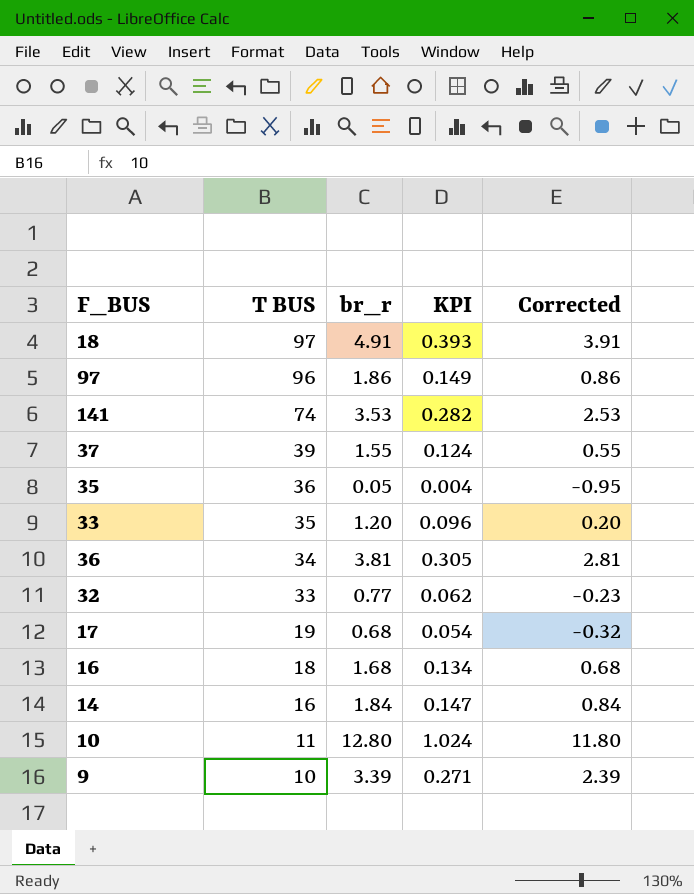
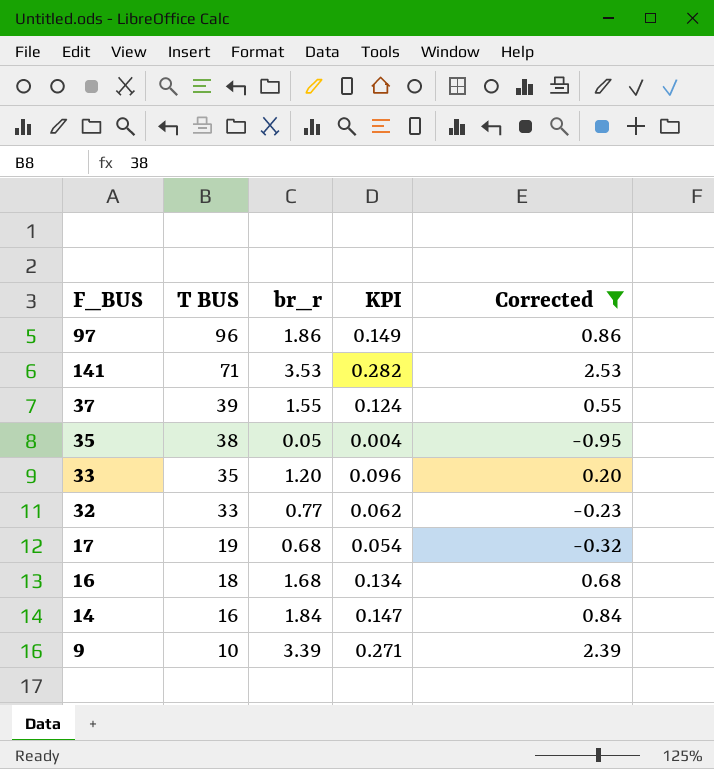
filter: none -> Corrected <= 2.53
141 | T BUS: 74 -> 71
35 | T BUS: 36 -> 38

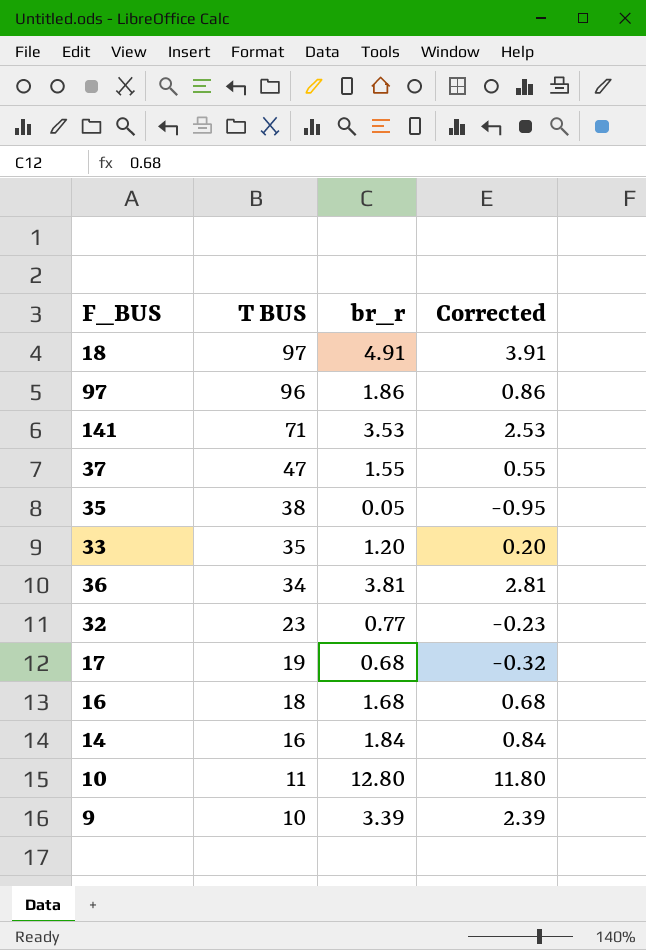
filter: Corrected <= 2.53 -> none
column KPI | formula: [br_r] * 0.08 -> none
37 | T BUS: 39 -> 47
32 | T BUS: 33 -> 23

